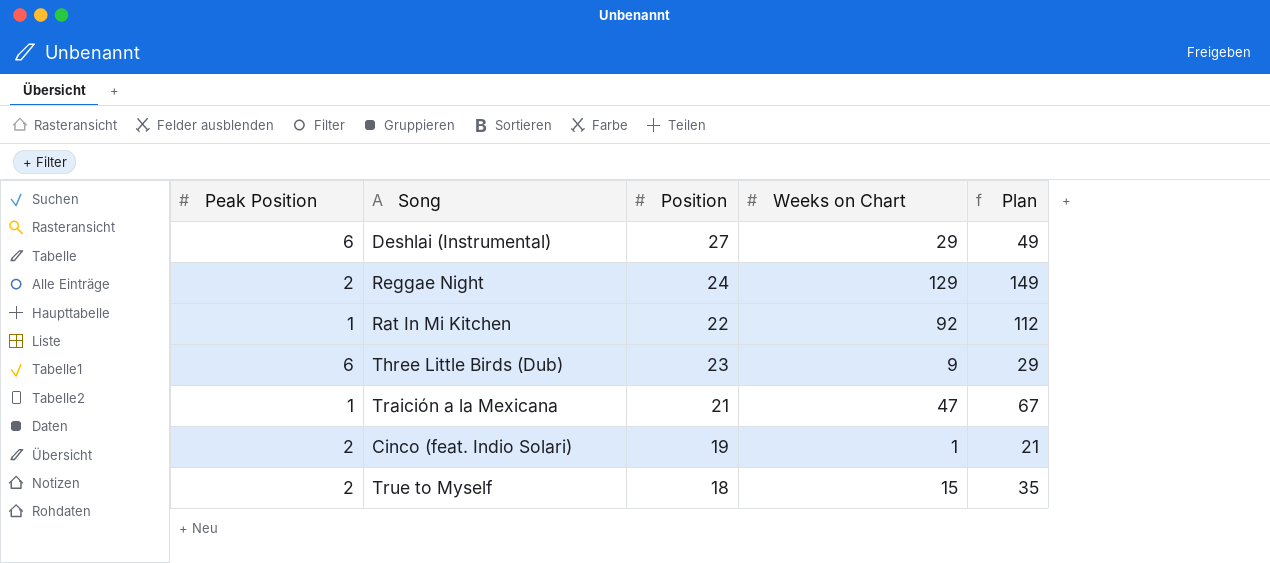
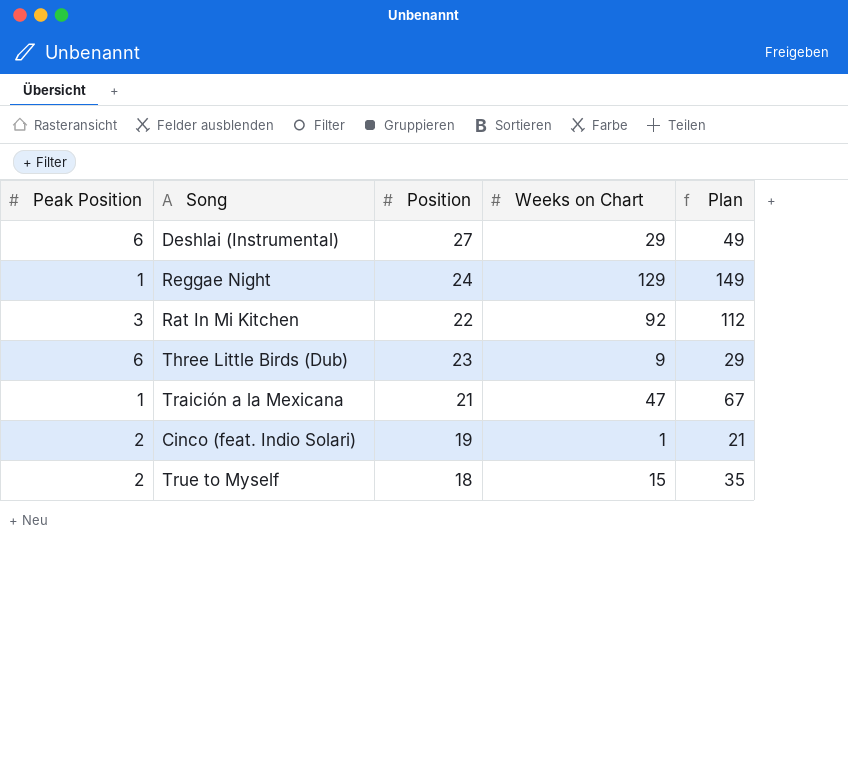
Reggae Night | Peak Position: 2 -> 1
Rat In Mi Kitchen | Peak Position: 1 -> 3

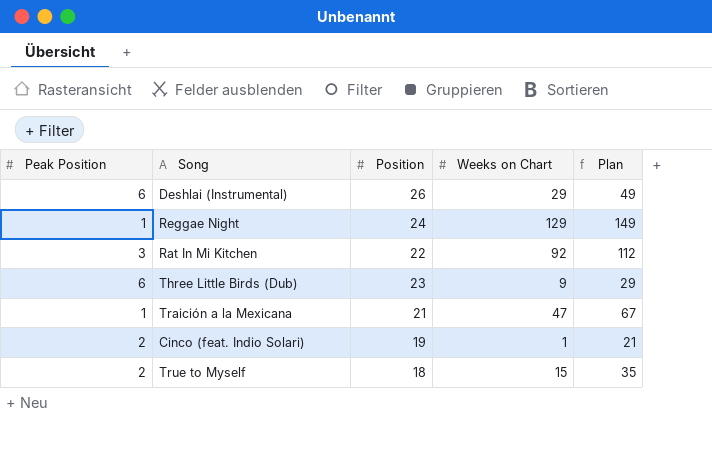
Deshlai (Instrumental) | Position: 27 -> 26

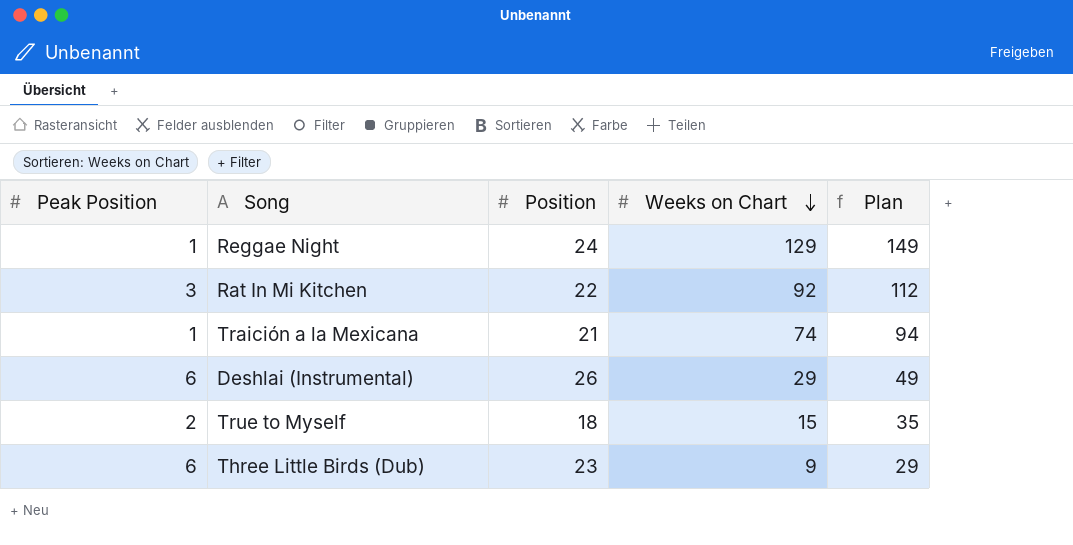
row order: none -> Weeks on Chart descending
row Cinco (feat. Indio Solari): 2 | 19 | 1 | 21 -> none
Traición a la Mexicana | Weeks on Chart: 47 -> 74
Traición a la Mexicana | Plan: 67 -> 94

